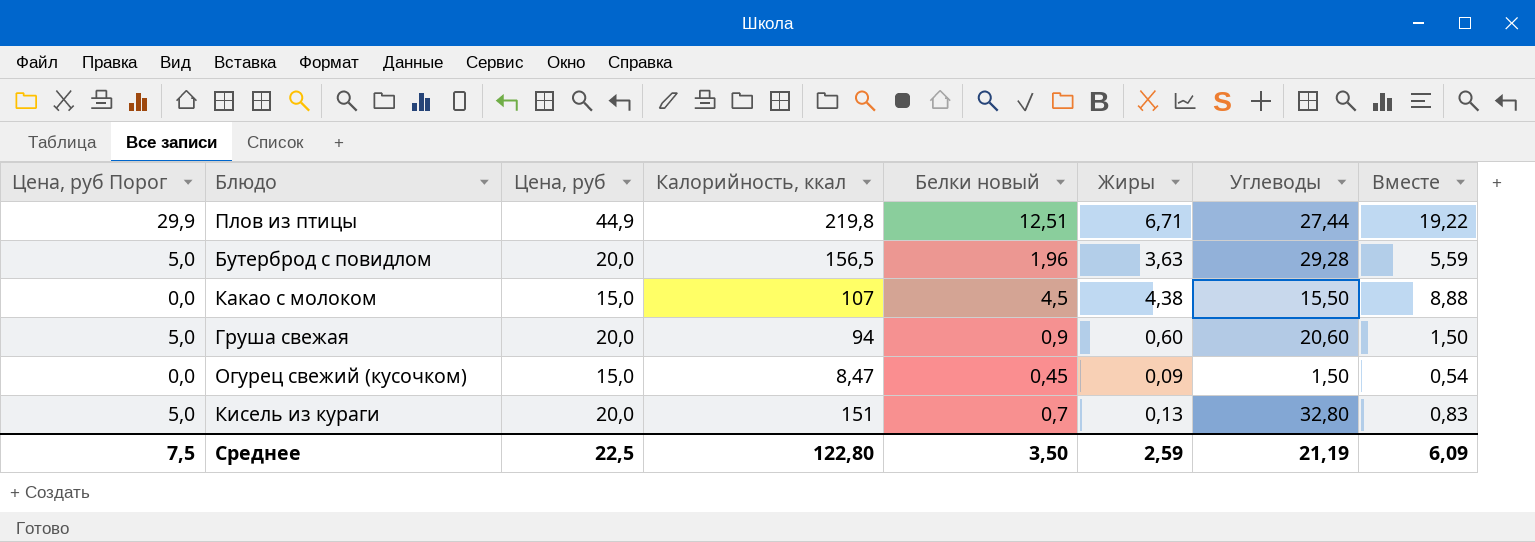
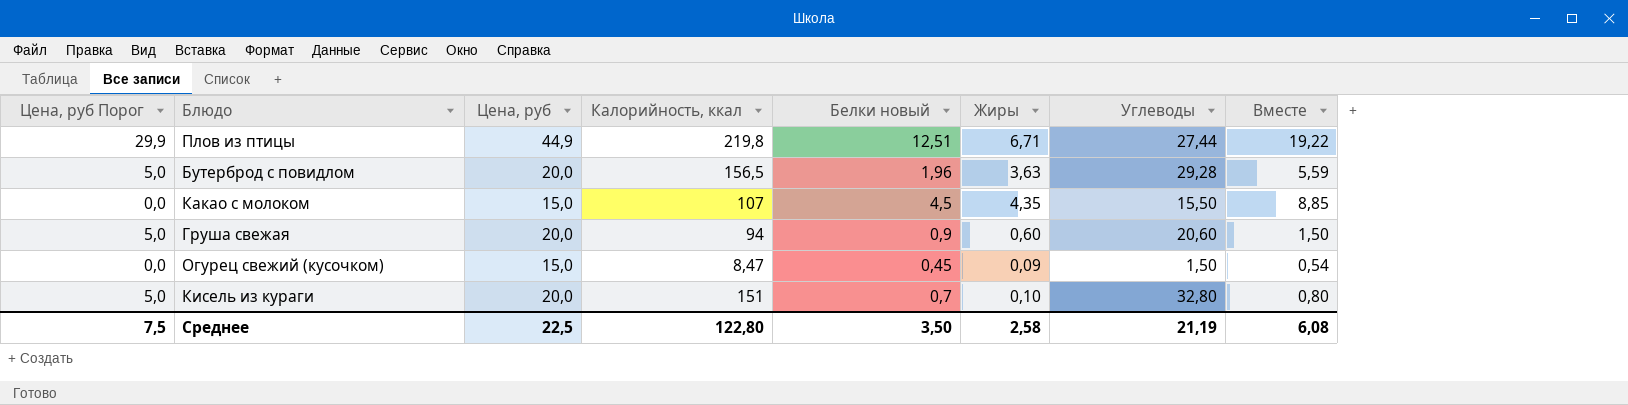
Какао с молоком | Жиры: 4,38 -> 4,35
Какао с молоком | Вместе: 8,88 -> 8,85
Кисель из кураги | Жиры: 0,13 -> 0,10
Кисель из кураги | Вместе: 0,83 -> 0,80
Среднее | Жиры: 2,59 -> 2,58
Среднее | Вместе: 6,09 -> 6,08

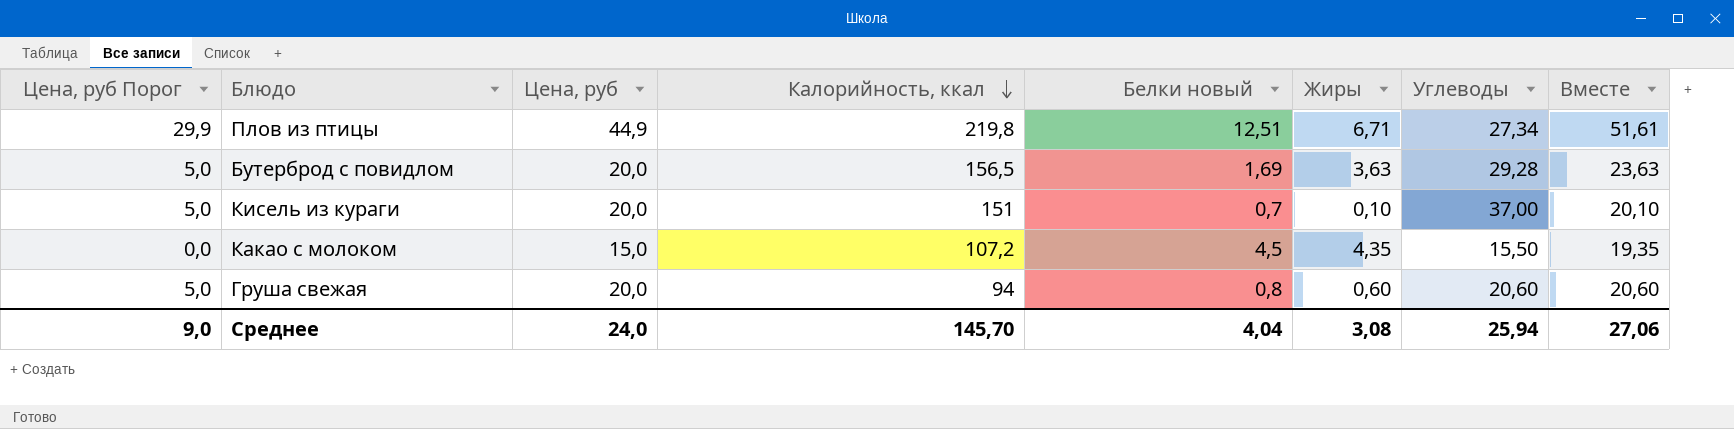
row order: none -> Калорийность, ккал descending
column Вместе | formula: [Белки новый] + [Жиры] -> [Цена, руб] + [Жиры]
row Огурец свежий (кусочком): 0,0 | 15,0 | 8,47 | 0,45 | 0,09 | 1,50 | 0,54 -> none
Плов из птицы | Углеводы: 27,44 -> 27,34
Бутерброд с повидлом | Белки новый: 1,96 -> 1,69
Кисель из кураги | Углеводы: 32,80 -> 37,00
Какао с молоком | Калорийность, ккал: 107 -> 107,2
Груша свежая | Белки новый: 0,9 -> 0,8
Среднее | Цена, руб Порог: 7,5 -> 9,0
Среднее | Цена, руб: 22,5 -> 24,0
Среднее | Калорийность, ккал: 122,80 -> 145,70
Среднее | Белки новый: 3,50 -> 4,04
Среднее | Жиры: 2,58 -> 3,08
Среднее | Углеводы: 21,19 -> 25,94
Среднее | Вместе: 6,08 -> 27,06

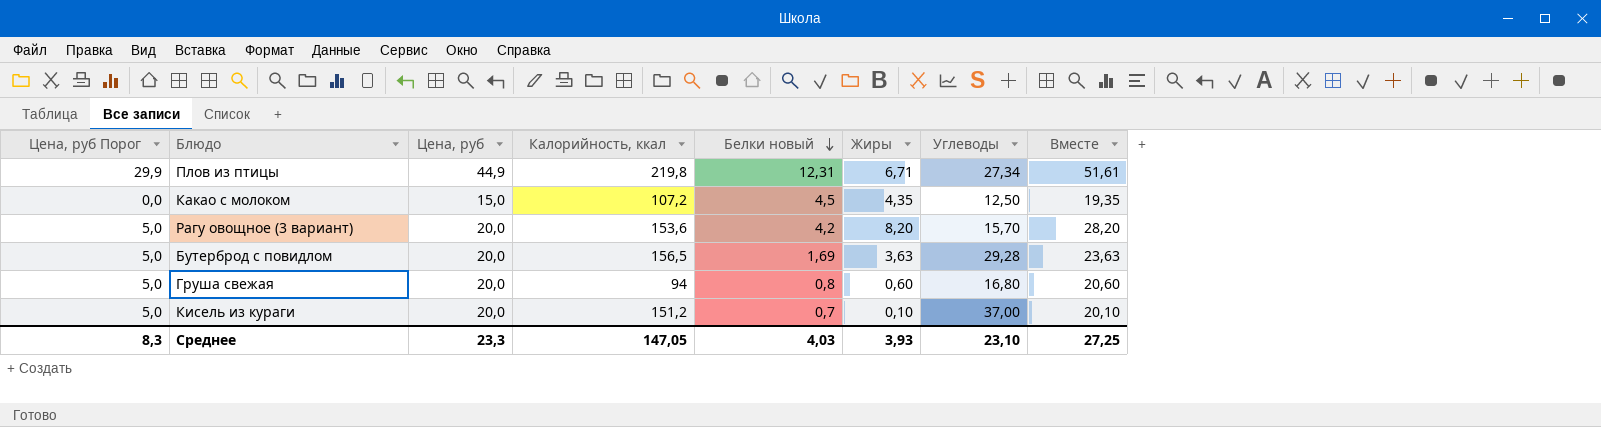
row order: Калорийность, ккал descending -> Белки новый descending
Плов из птицы | Белки новый: 12,51 -> 12,31
Какао с молоком | Углеводы: 15,50 -> 12,50
row Рагу овощное (3 вариант): none -> 5,0 | 20,0 | 153,6 | 4,2 | 8,20 | 15,70 | 28,20
Груша свежая | Углеводы: 20,60 -> 16,80
Кисель из кураги | Калорийность, ккал: 151 -> 151,2
Среднее | Цена, руб Порог: 9,0 -> 8,3
Среднее | Цена, руб: 24,0 -> 23,3
Среднее | Калорийность, ккал: 145,70 -> 147,05
Среднее | Белки новый: 4,04 -> 4,03
Среднее | Жиры: 3,08 -> 3,93
Среднее | Углеводы: 25,94 -> 23,10
Среднее | Вместе: 27,06 -> 27,25

